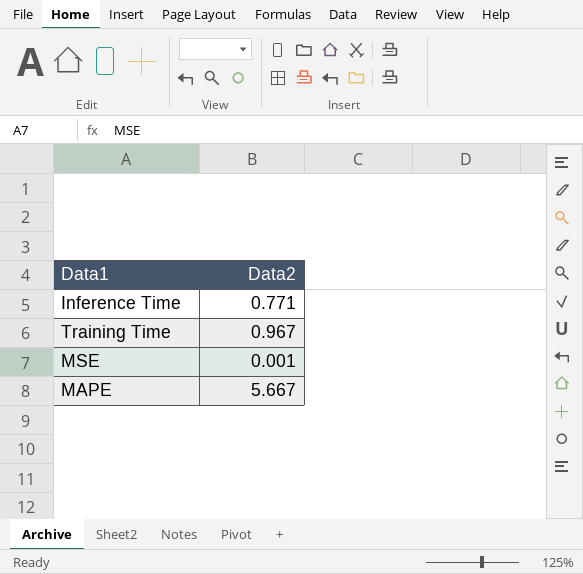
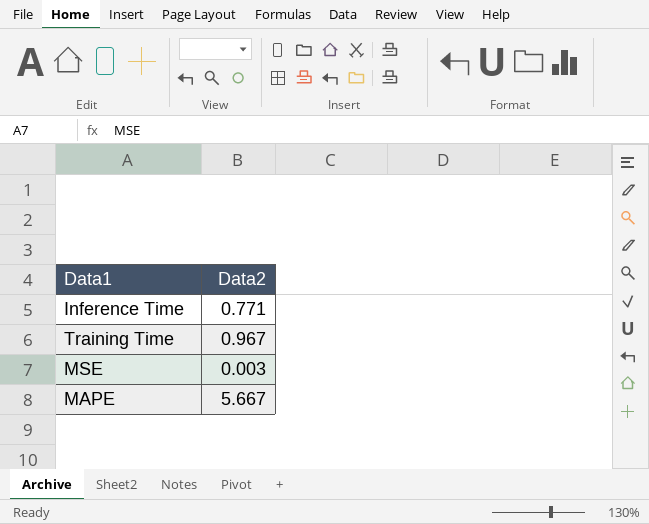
MSE | Data2: 0.001 -> 0.003

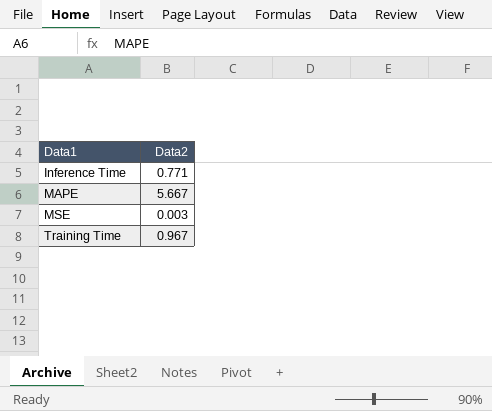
row order: none -> Data1 ascending

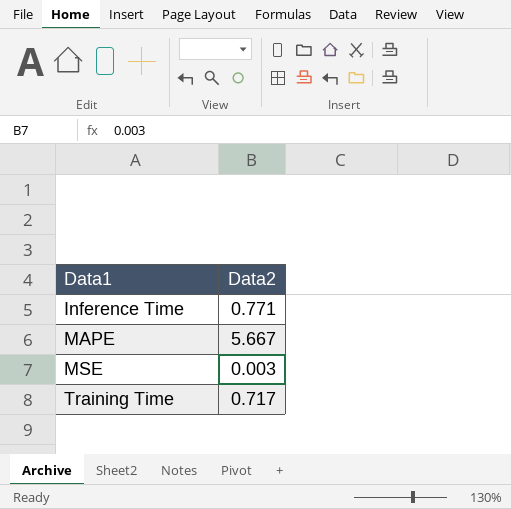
Training Time | Data2: 0.967 -> 0.717

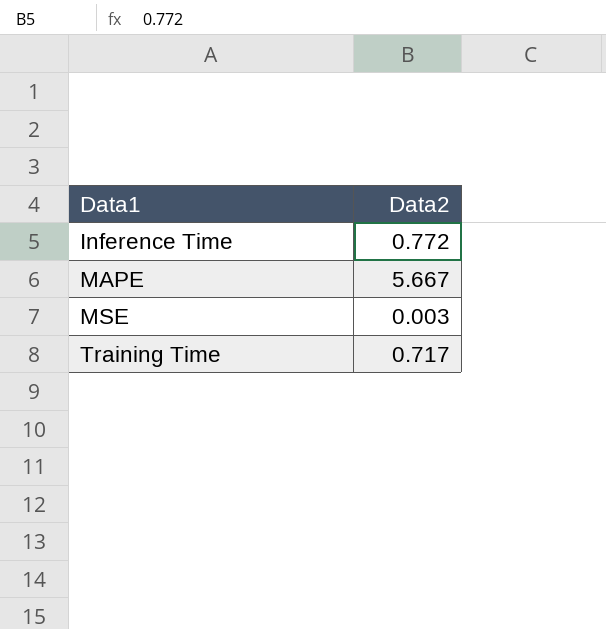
Inference Time | Data2: 0.771 -> 0.772

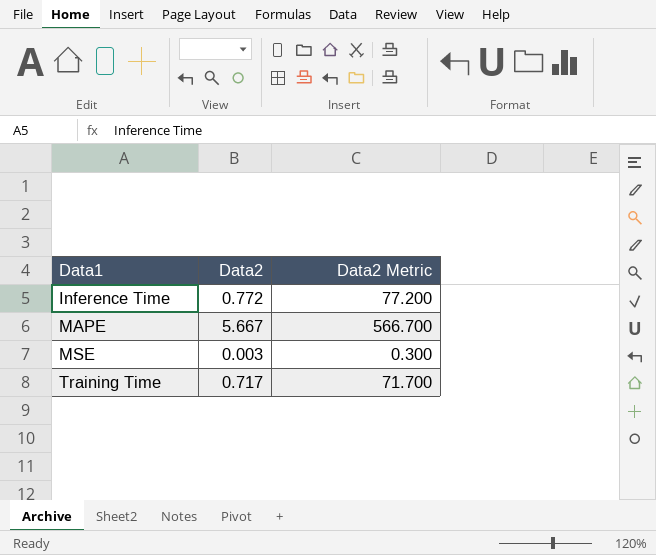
column Data2 Metric | formula: none -> [Data2] * 100

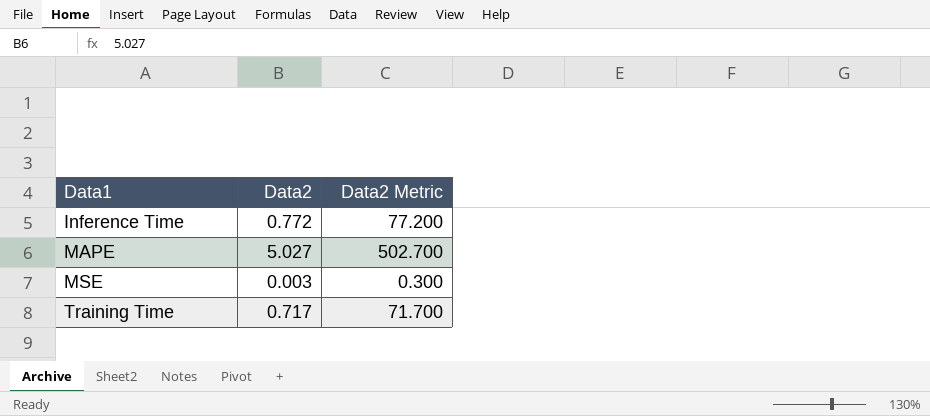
MAPE | Data2: 5.667 -> 5.027
MAPE | Data2 Metric: 566.700 -> 502.700

